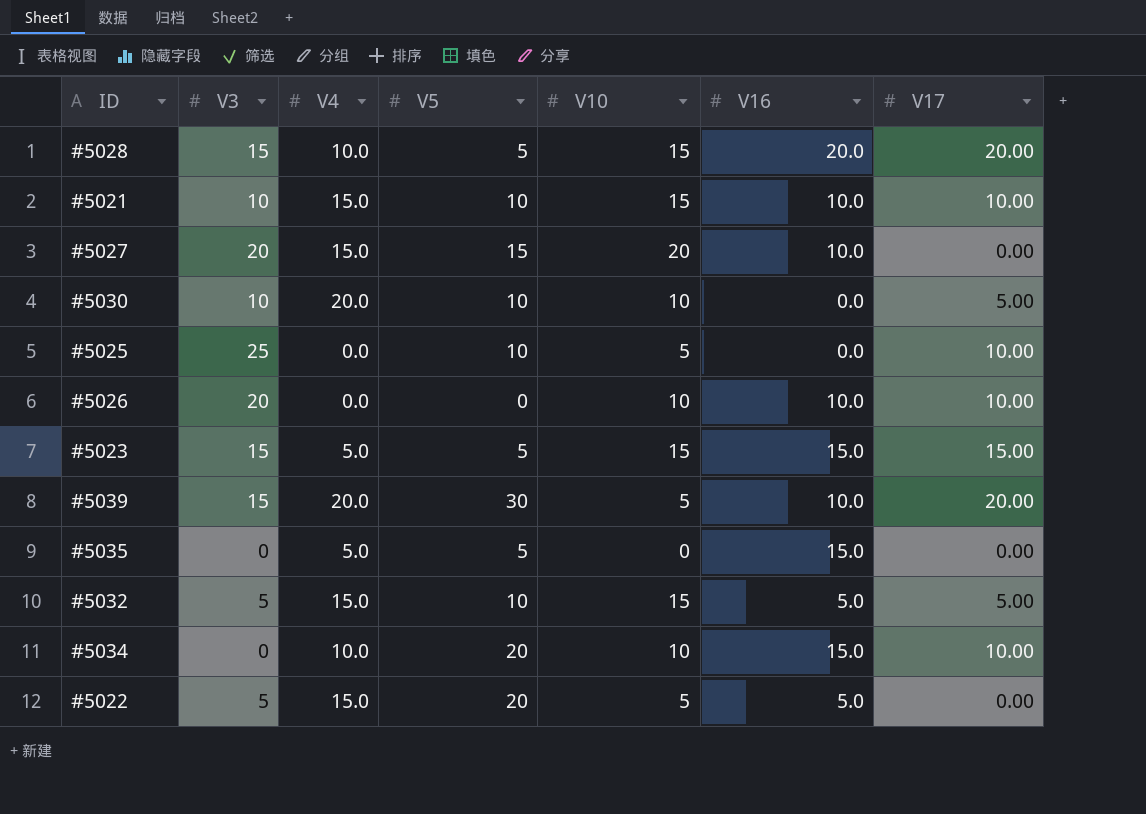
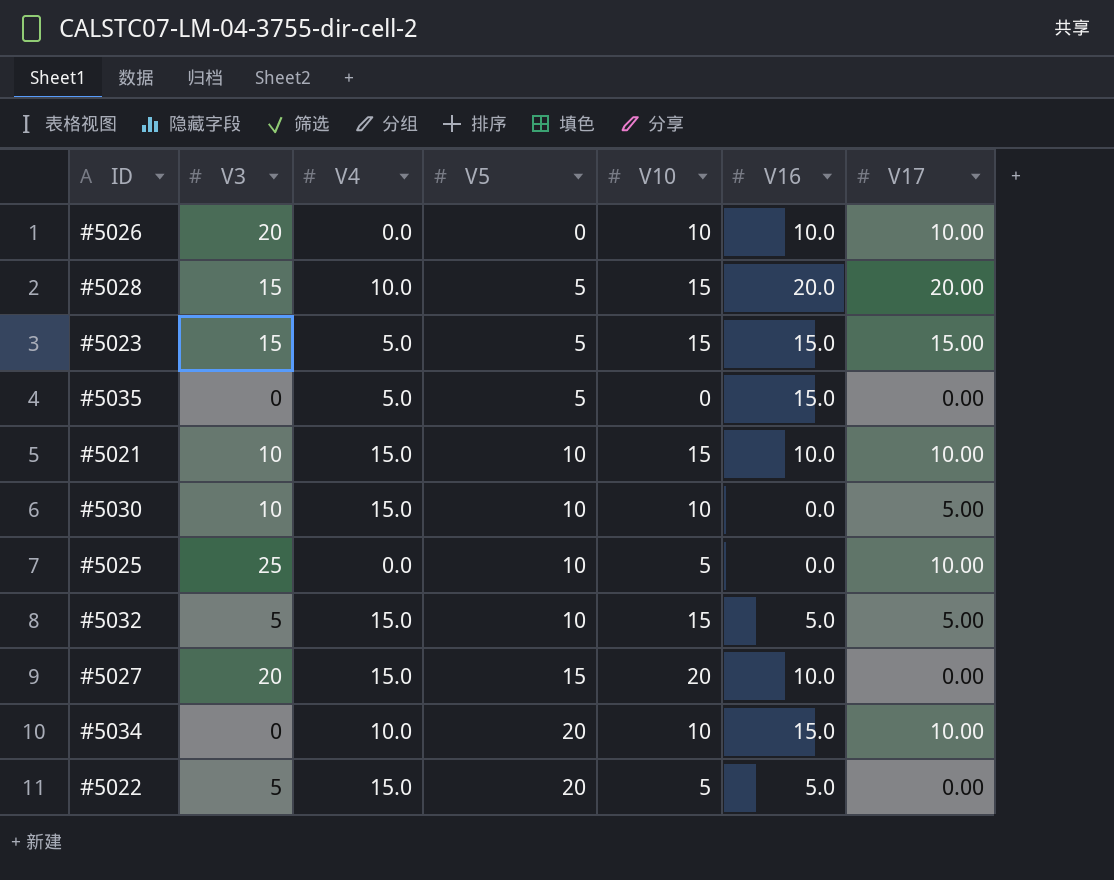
row order: none -> V5 ascending
row #5039: 15 | 20.0 | 30 | 5 | 10.0 | 20.00 -> none
#5030 | V4: 20.0 -> 15.0

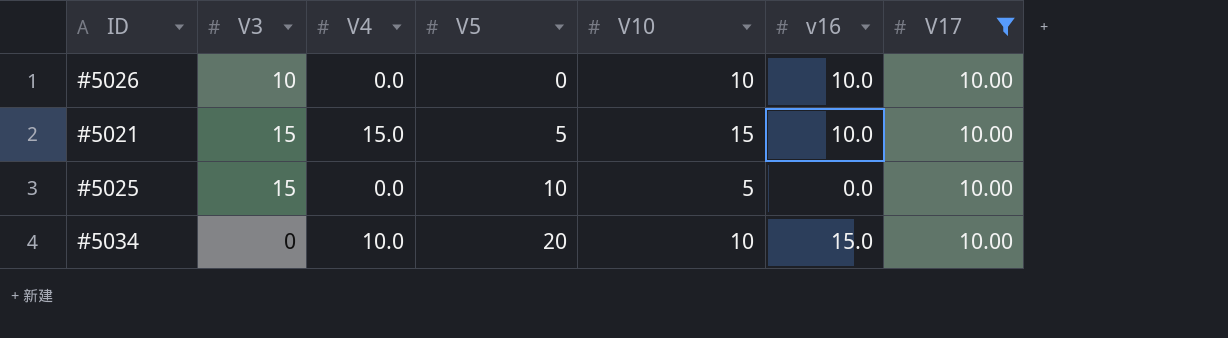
filter: none -> V17 = 10.00
column name: V16 -> v16
#5026 | V3: 20 -> 10
#5021 | V3: 10 -> 15
#5021 | V5: 10 -> 5
#5025 | V3: 25 -> 15

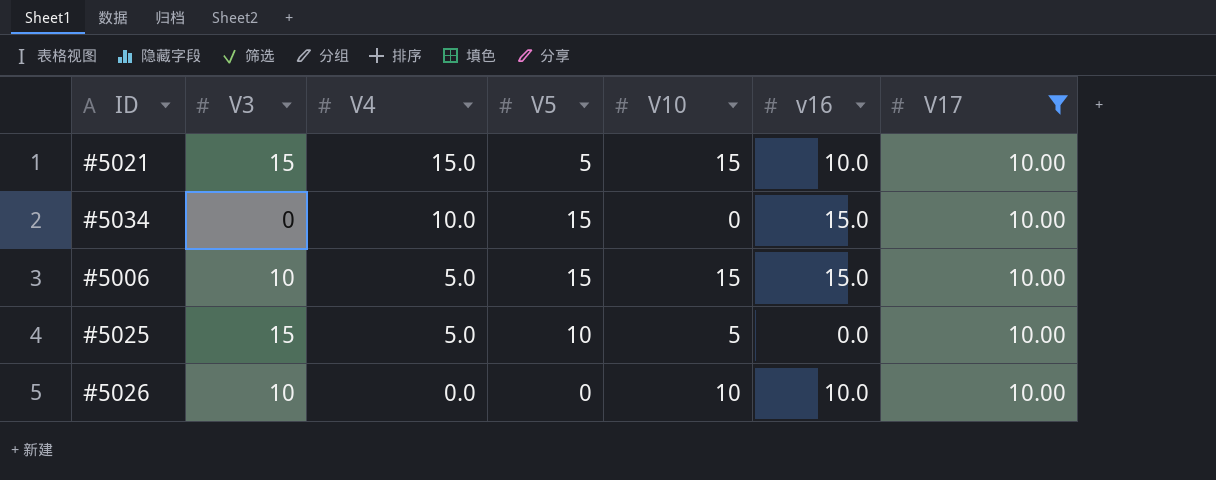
row order: V5 ascending -> V4 descending
#5034 | V5: 20 -> 15
#5034 | V10: 10 -> 0
row #5006: none -> 10 | 5.0 | 15 | 15 | 15.0 | 10.00
#5025 | V4: 0.0 -> 5.0

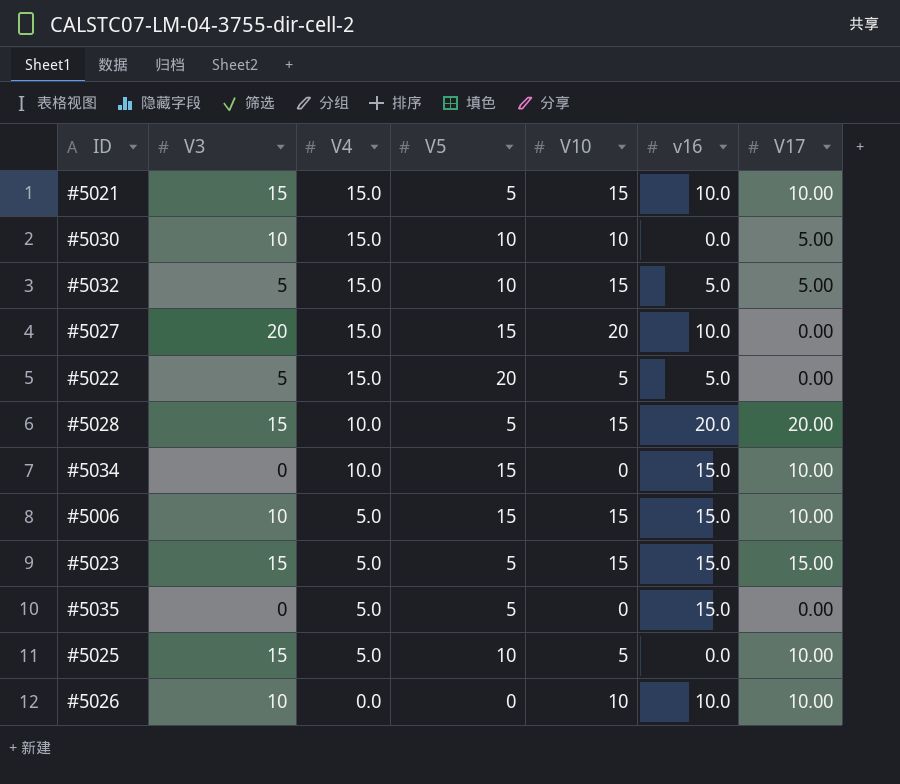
filter: V17 = 10.00 -> none

